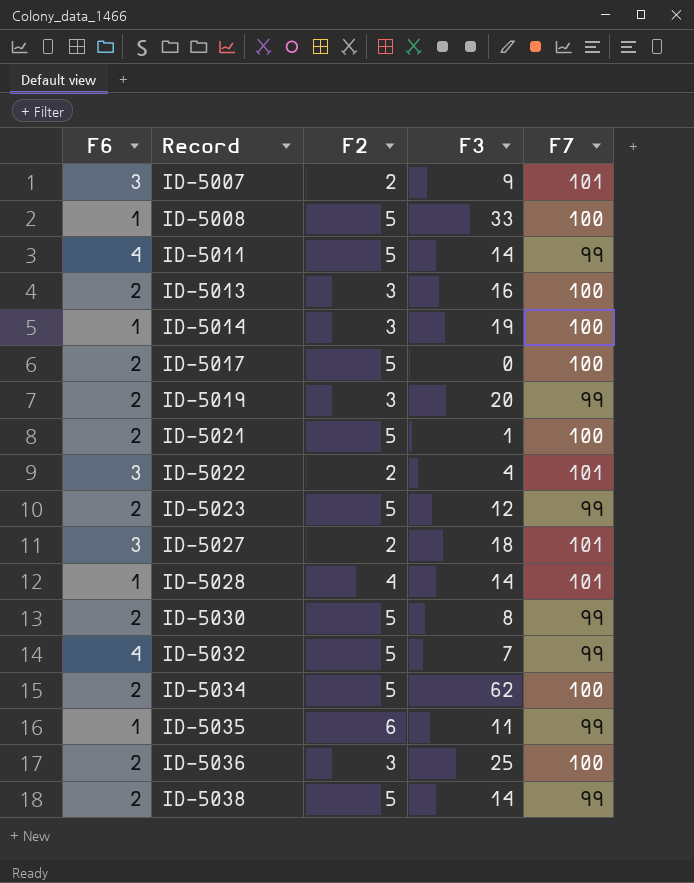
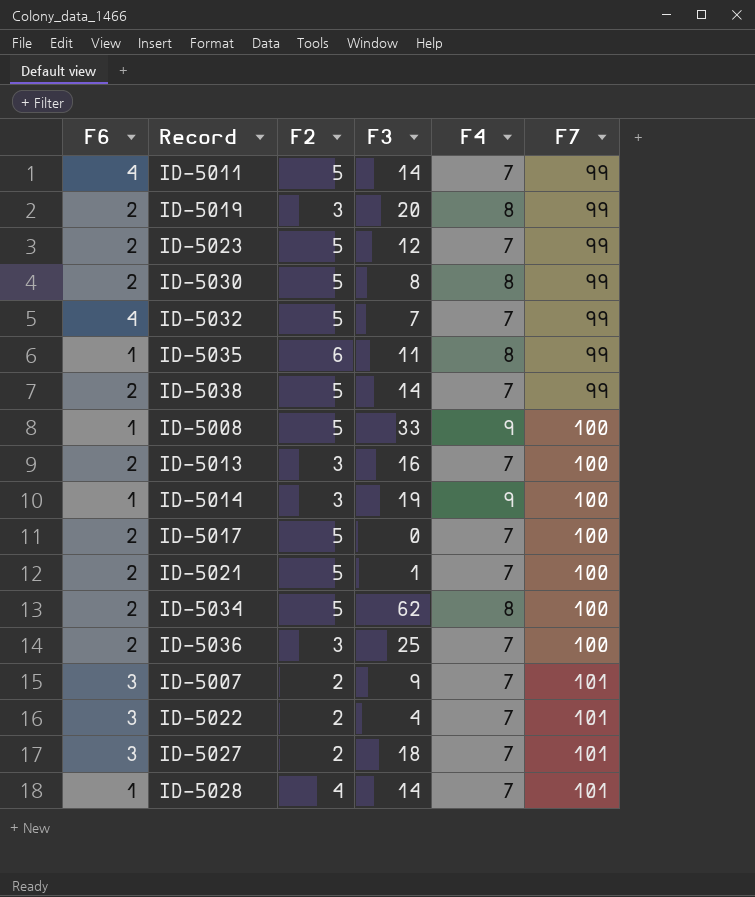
row order: Record ascending -> F7 ascending
column F4 | position: none -> 5

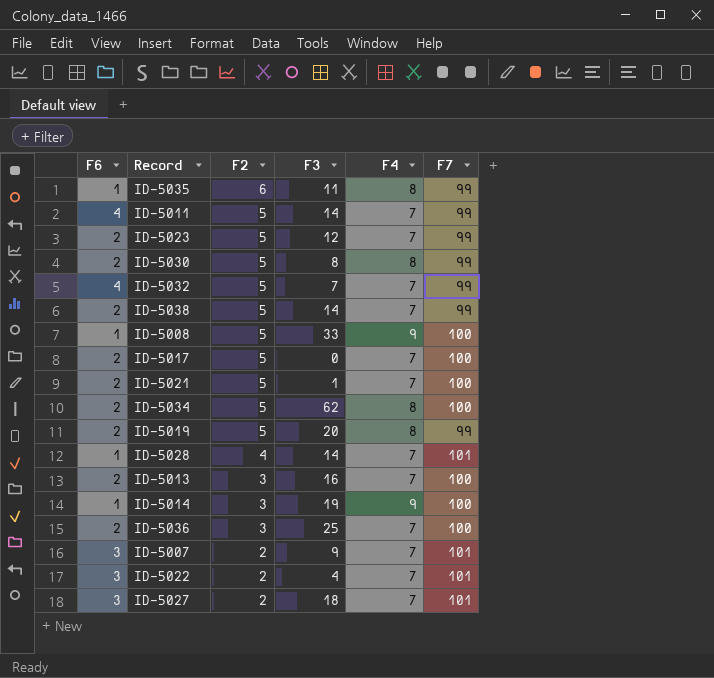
row order: F7 ascending -> F2 descending
ID-5019 | F2: 3 -> 5

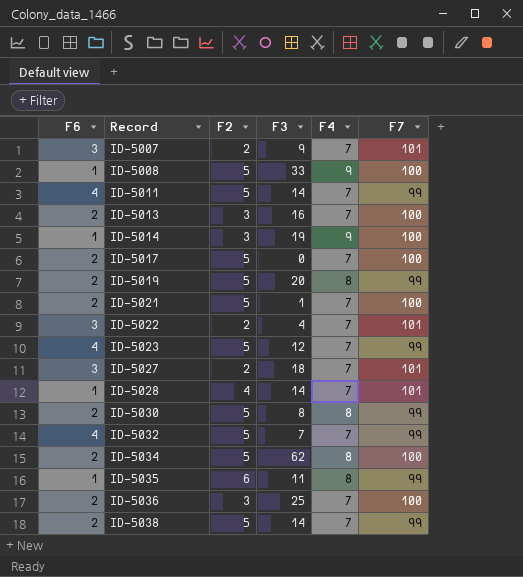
row order: F2 descending -> Record ascending
ID-5023 | F6: 2 -> 4

